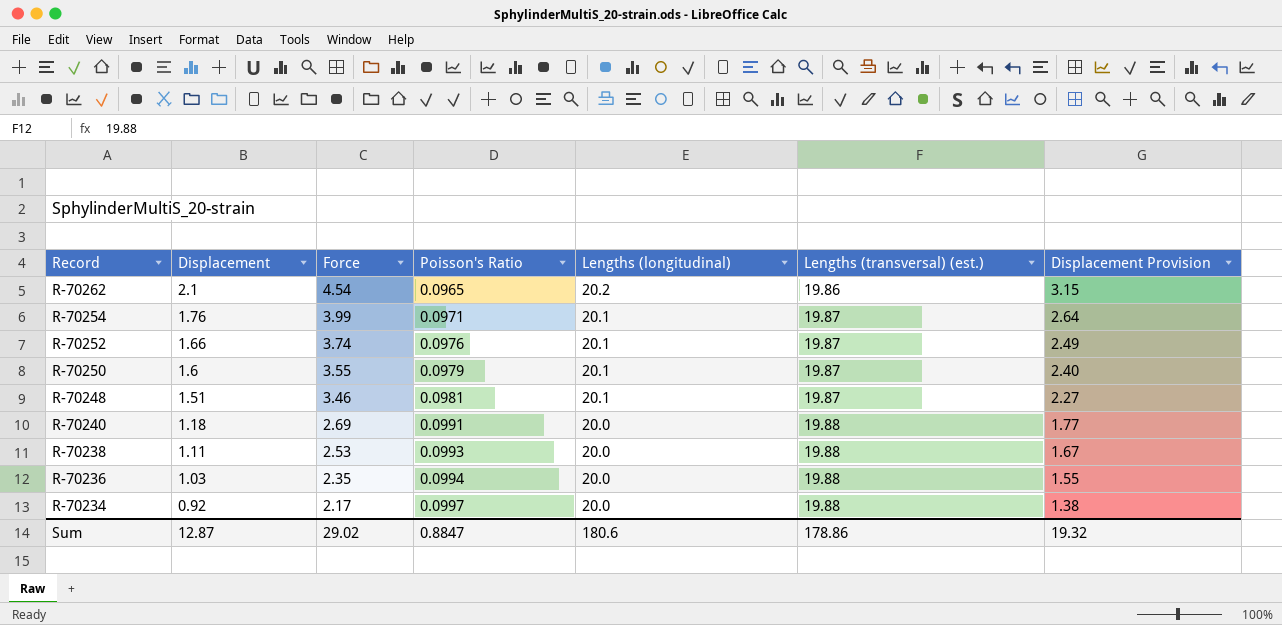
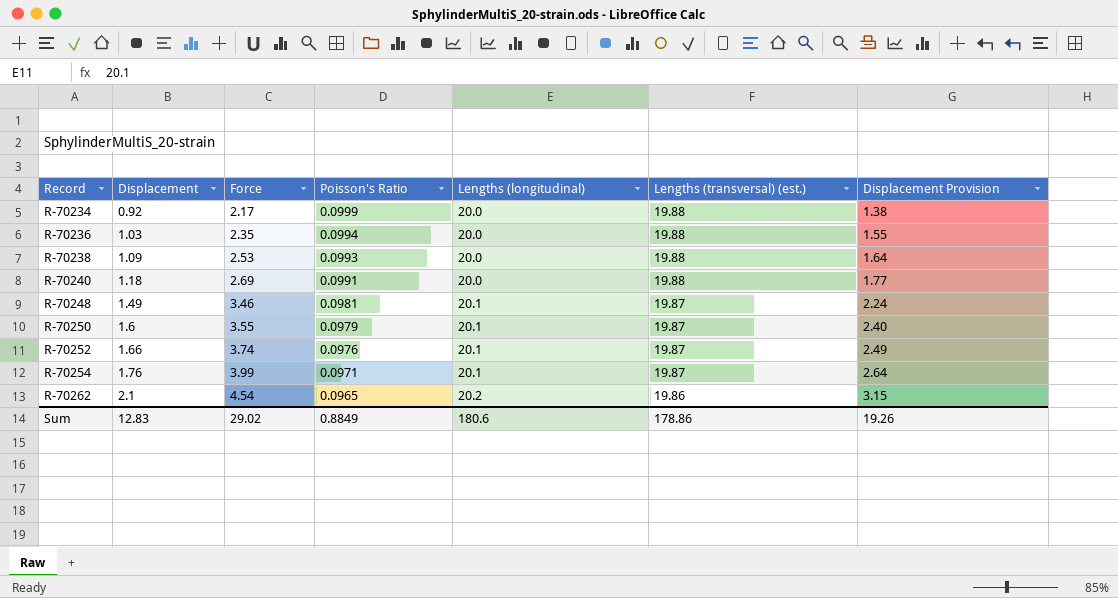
row order: Record descending -> Record ascending
R-70234 | Poisson's Ratio: 0.0997 -> 0.0999
R-70238 | Displacement: 1.11 -> 1.09
R-70238 | Displacement Provision: 1.67 -> 1.64
R-70248 | Displacement: 1.51 -> 1.49
R-70248 | Displacement Provision: 2.27 -> 2.24
Sum | Displacement: 12.87 -> 12.83
Sum | Poisson's Ratio: 0.8847 -> 0.8849
Sum | Displacement Provision: 19.32 -> 19.26

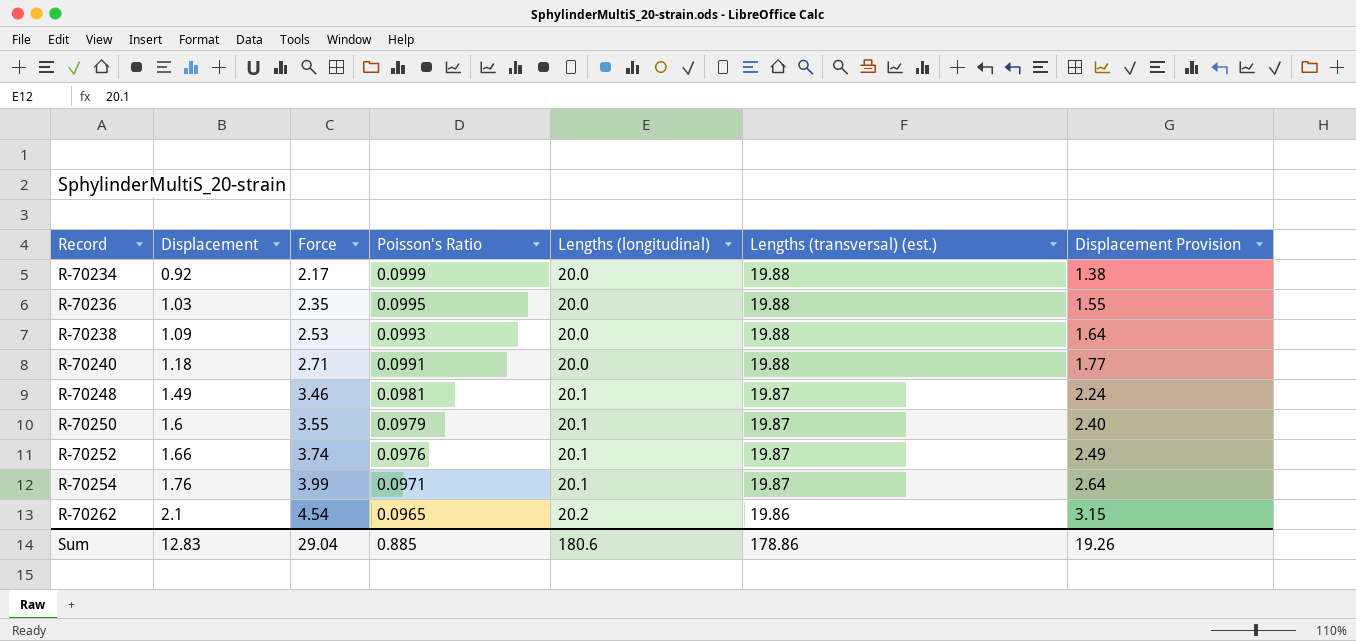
R-70236 | Poisson's Ratio: 0.0994 -> 0.0995
R-70240 | Force: 2.69 -> 2.71
Sum | Force: 29.02 -> 29.04
Sum | Poisson's Ratio: 0.8849 -> 0.885

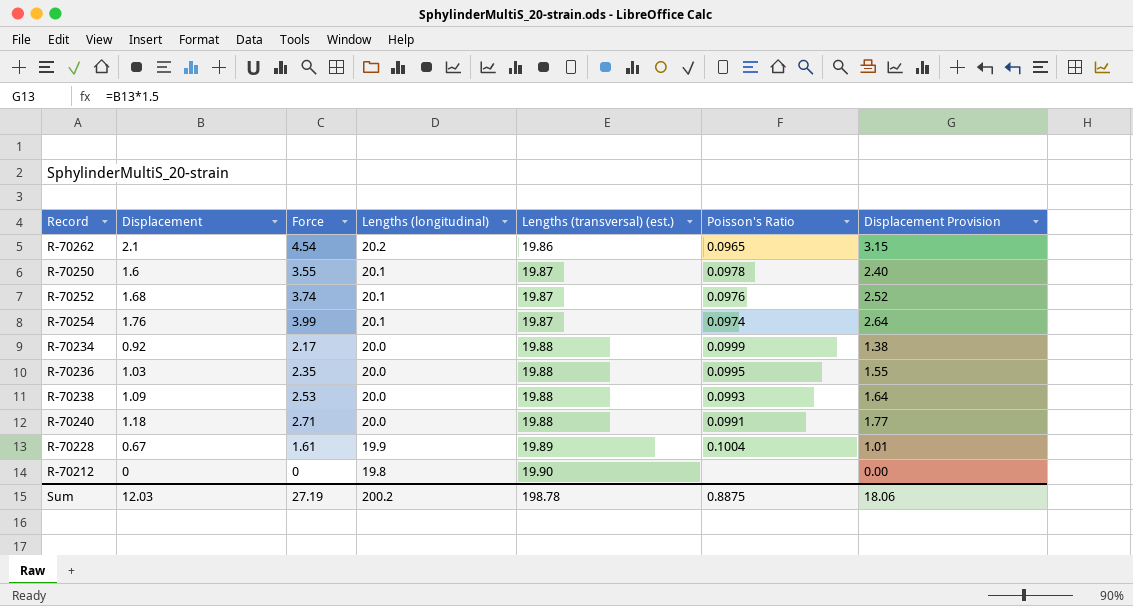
row order: Record ascending -> Lengths (longitudinal) descending
column Poisson's Ratio | position: 4 -> 6
row R-70248: 1.49 | 3.46 | 0.0981 | 20.1 | 19.87 | 2.24 -> none
R-70250 | Poisson's Ratio: 0.0979 -> 0.0978
R-70252 | Displacement: 1.66 -> 1.68
R-70252 | Displacement Provision: 2.49 -> 2.52
R-70254 | Poisson's Ratio: 0.0971 -> 0.0974
row R-70228: none -> 0.67 | 1.61 | 19.9 | 19.89 | 0.1004 | 1.01
row R-70212: none -> 0 | 0 | 19.8 | 19.90 | none | 0.00
Sum | Displacement: 12.83 -> 12.03
Sum | Force: 29.04 -> 27.19
Sum | Lengths (longitudinal): 180.6 -> 200.2
Sum | Lengths (transversal) (est.): 178.86 -> 198.78
Sum | Poisson's Ratio: 0.885 -> 0.8875
Sum | Displacement Provision: 19.26 -> 18.06

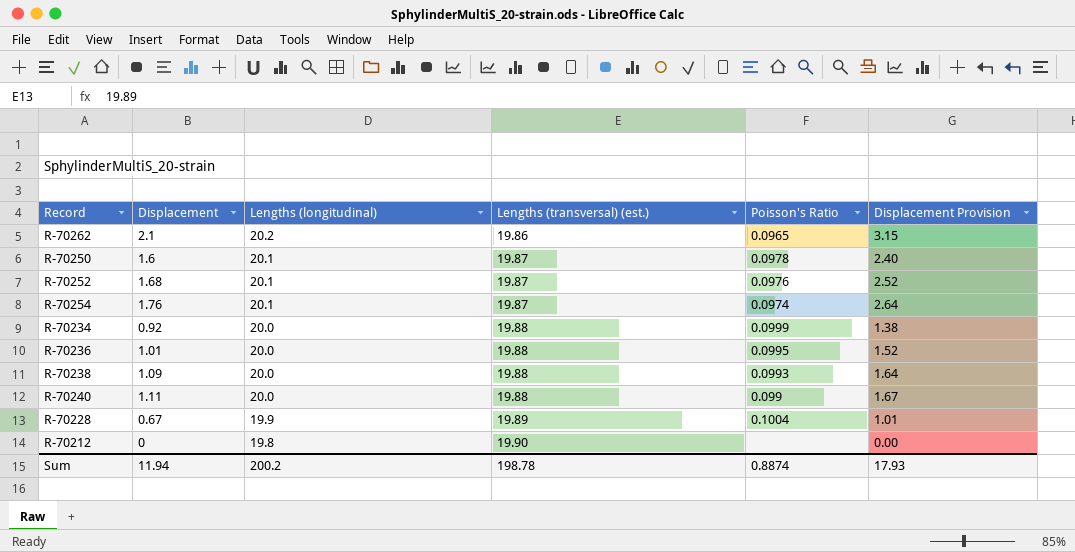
column Force | position: 3 -> none
R-70236 | Displacement: 1.03 -> 1.01
R-70236 | Displacement Provision: 1.55 -> 1.52
R-70240 | Displacement: 1.18 -> 1.11
R-70240 | Poisson's Ratio: 0.0991 -> 0.099
R-70240 | Displacement Provision: 1.77 -> 1.67
Sum | Displacement: 12.03 -> 11.94
Sum | Poisson's Ratio: 0.8875 -> 0.8874
Sum | Displacement Provision: 18.06 -> 17.93

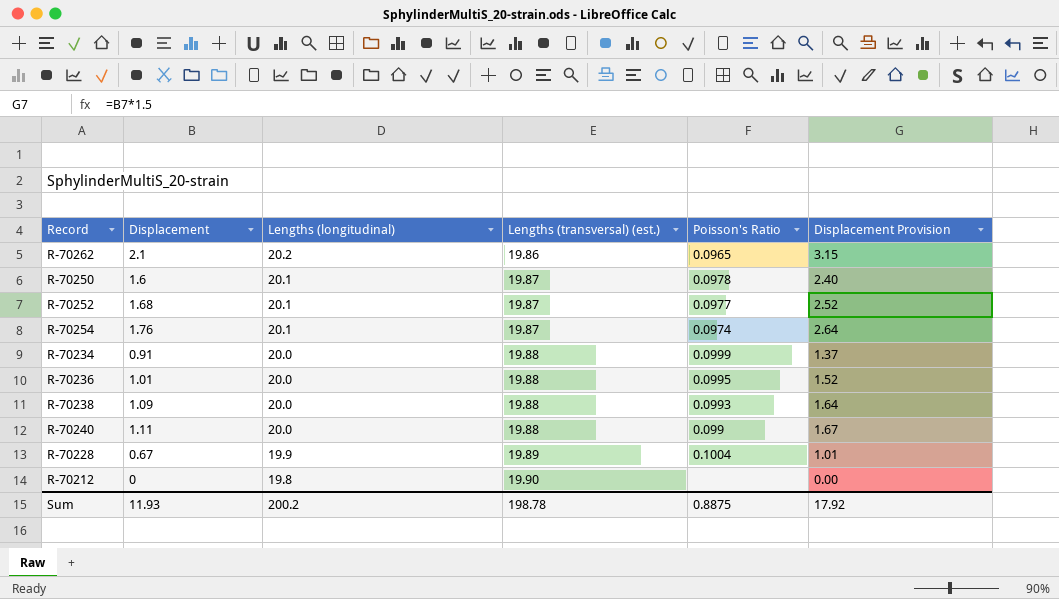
R-70252 | Poisson's Ratio: 0.0976 -> 0.0977
R-70234 | Displacement: 0.92 -> 0.91
R-70234 | Displacement Provision: 1.38 -> 1.37
Sum | Displacement: 11.94 -> 11.93
Sum | Poisson's Ratio: 0.8874 -> 0.8875
Sum | Displacement Provision: 17.93 -> 17.92

